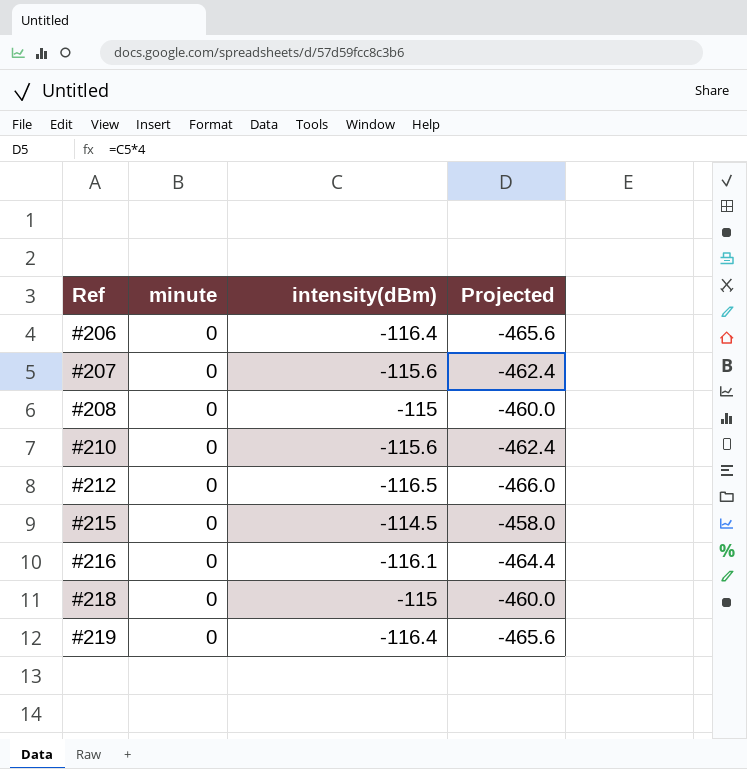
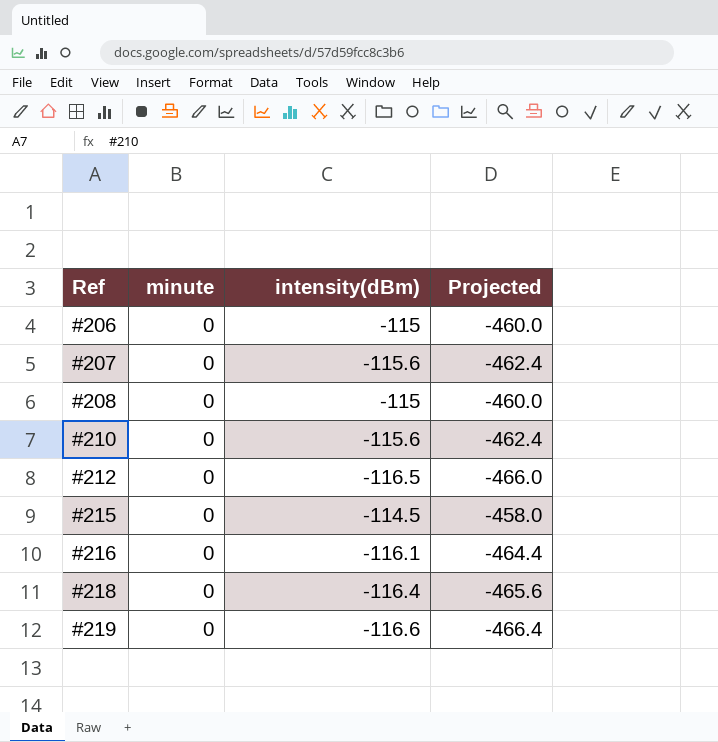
#206 | intensity(dBm): -116.4 -> -115
#206 | Projected: -465.6 -> -460.0
#218 | intensity(dBm): -115 -> -116.4
#218 | Projected: -460.0 -> -465.6
#219 | intensity(dBm): -116.4 -> -116.6
#219 | Projected: -465.6 -> -466.4

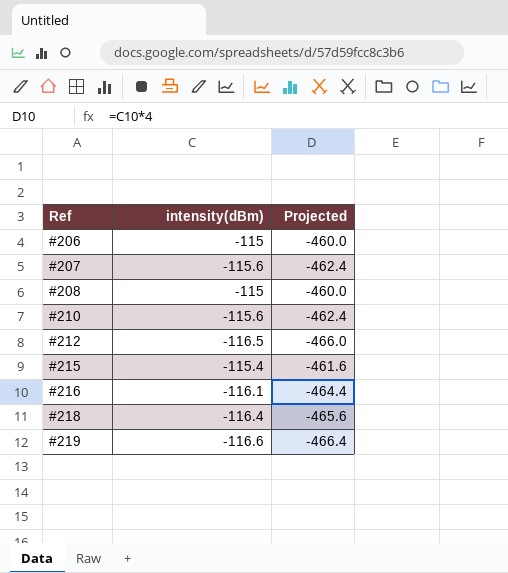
column minute | position: 2 -> none
#215 | intensity(dBm): -114.5 -> -115.4
#215 | Projected: -458.0 -> -461.6

